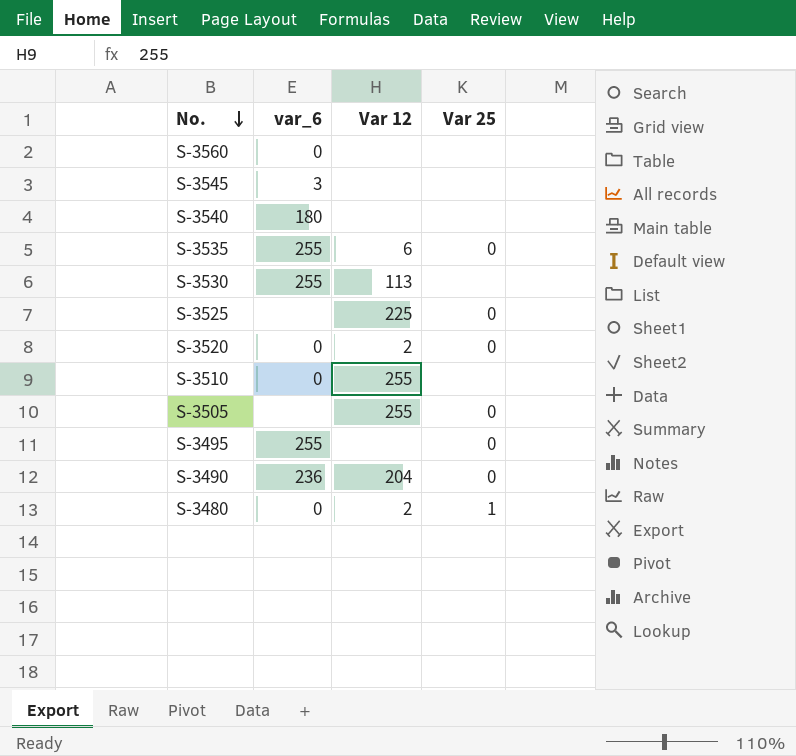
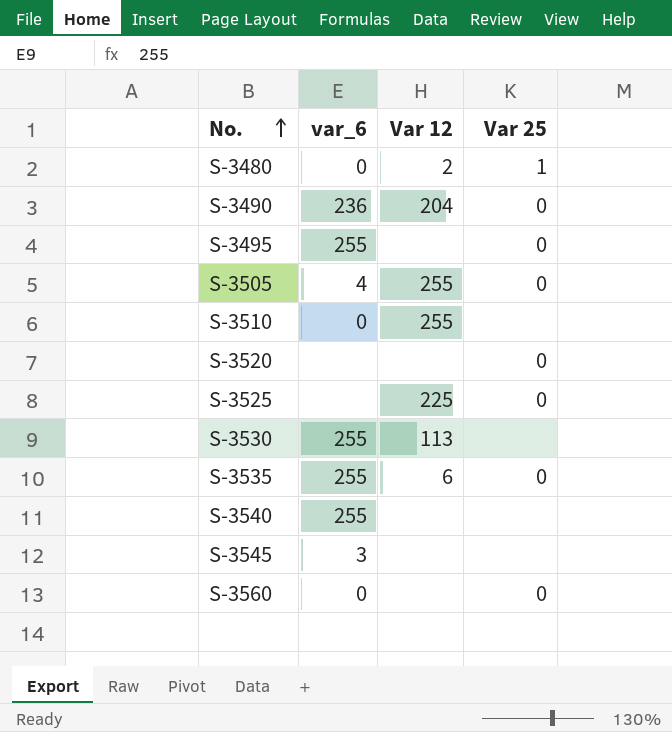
row order: No. descending -> No. ascending
S-3505 | var_6: none -> 4
S-3520 | var_6: 0 -> none
S-3520 | Var 12: 2 -> none
S-3540 | var_6: 180 -> 255
S-3560 | Var 25: none -> 0

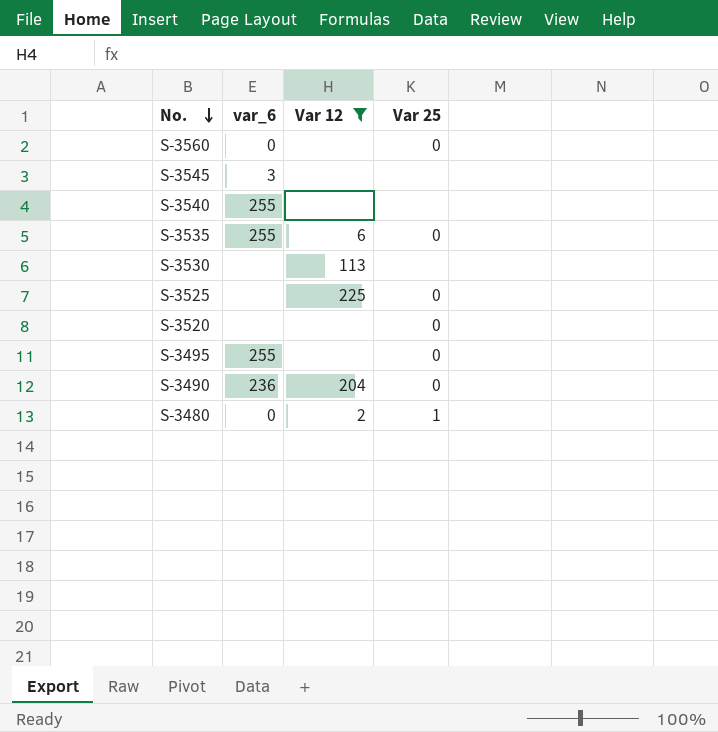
filter: none -> Var 12 != 255
row order: No. ascending -> No. descending
S-3530 | var_6: 255 -> none

